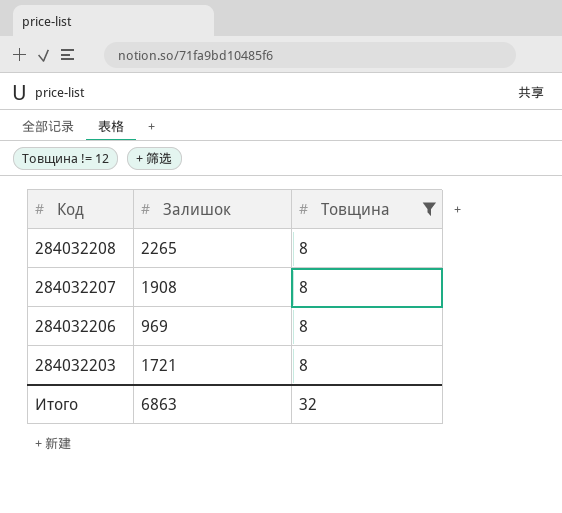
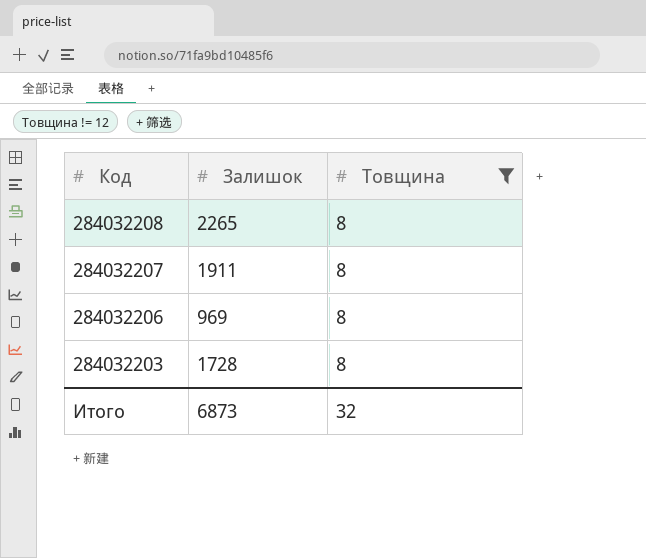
284032207 | Залишок: 1908 -> 1911
284032203 | Залишок: 1721 -> 1728
Итого | Залишок: 6863 -> 6873

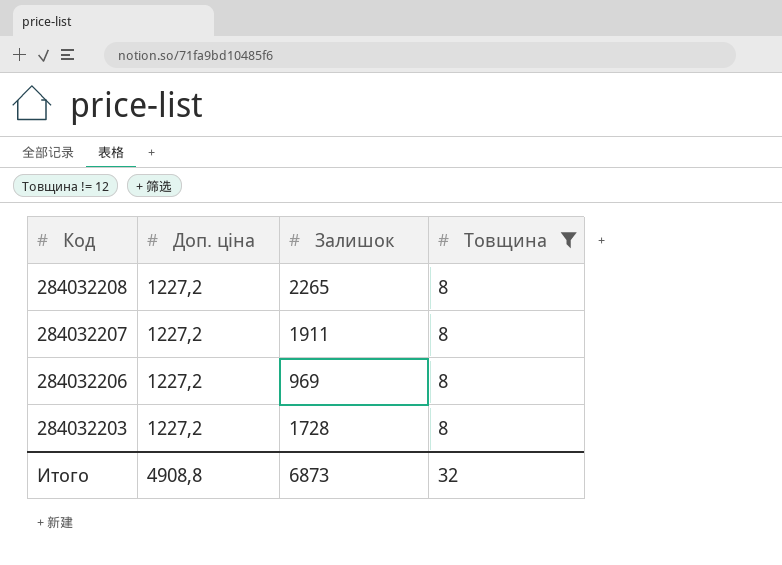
column Доп. ціна | position: none -> 2

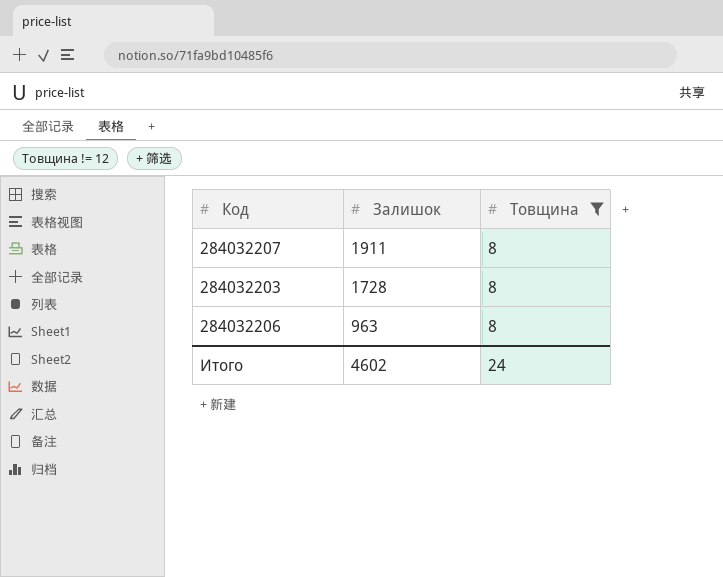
row order: Код descending -> Залишок descending
column Доп. ціна | position: 2 -> none
row 284032208: 1227,2 | 2265 | 8 -> none
284032206 | Залишок: 969 -> 963
Итого | Залишок: 6873 -> 4602
Итого | Товщина: 32 -> 24

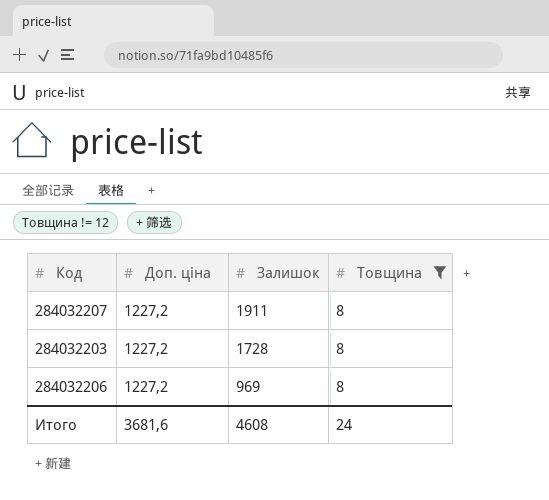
column Доп. ціна | position: none -> 2
284032206 | Залишок: 963 -> 969
Итого | Залишок: 4602 -> 4608

